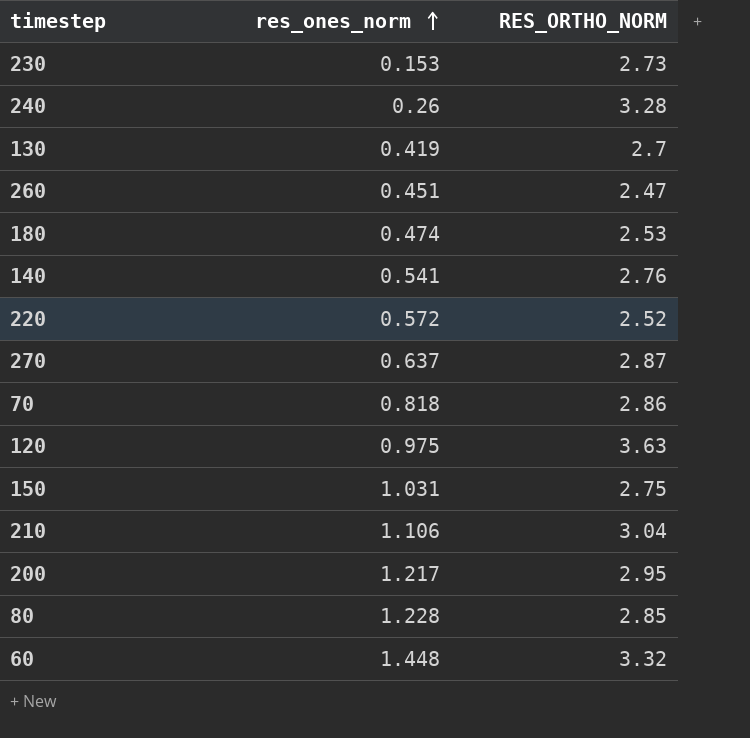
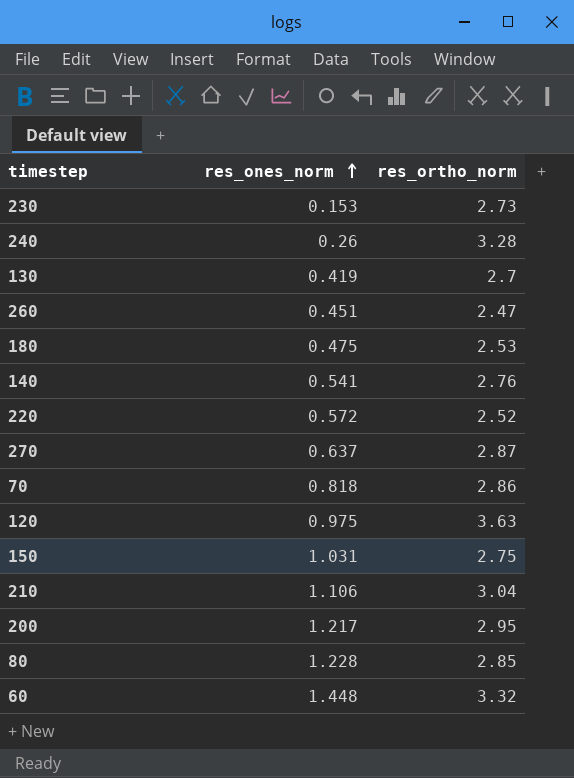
column name: RES_ORTHO_NORM -> res_ortho_norm
180 | res_ones_norm: 0.474 -> 0.475

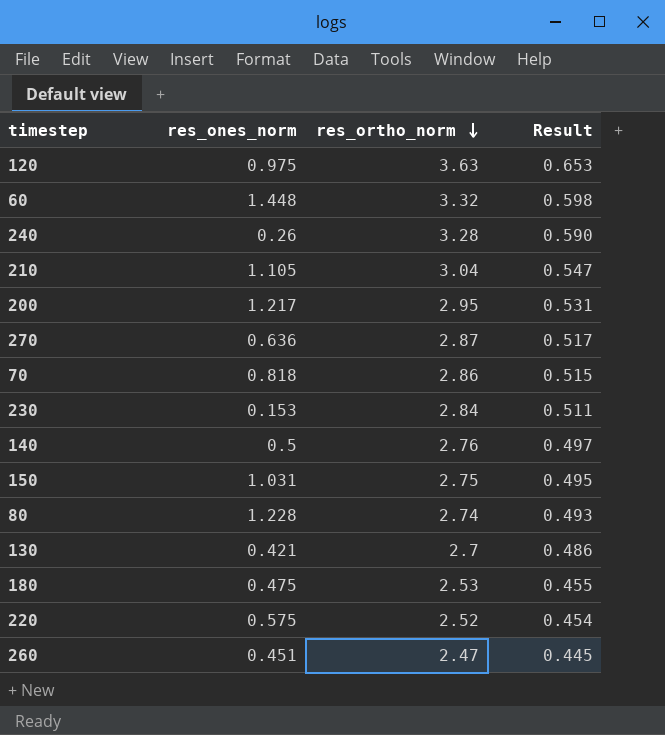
row order: res_ones_norm ascending -> res_ortho_norm descending
column Result | formula: none -> [res_ortho_norm] * 0.18
210 | res_ones_norm: 1.106 -> 1.105
270 | res_ones_norm: 0.637 -> 0.636
230 | res_ortho_norm: 2.73 -> 2.84
140 | res_ones_norm: 0.541 -> 0.5
80 | res_ortho_norm: 2.85 -> 2.74
130 | res_ones_norm: 0.419 -> 0.421
220 | res_ones_norm: 0.572 -> 0.575

